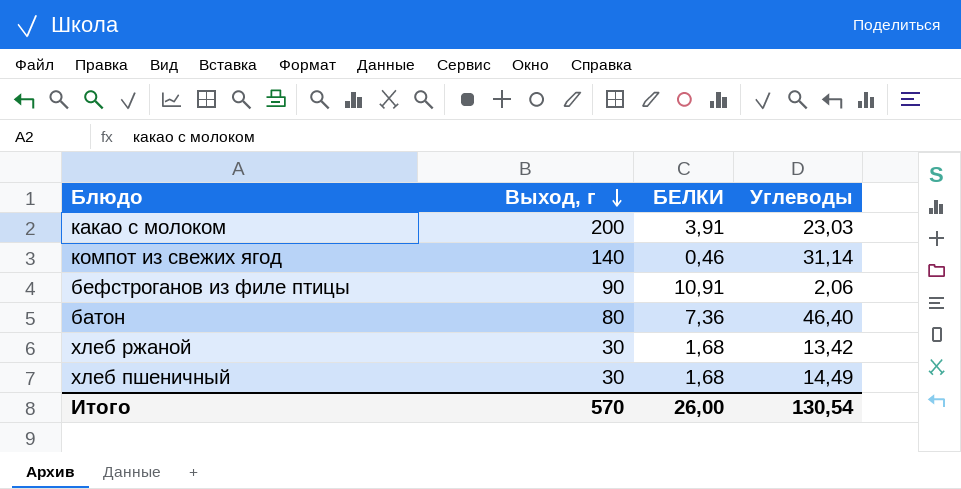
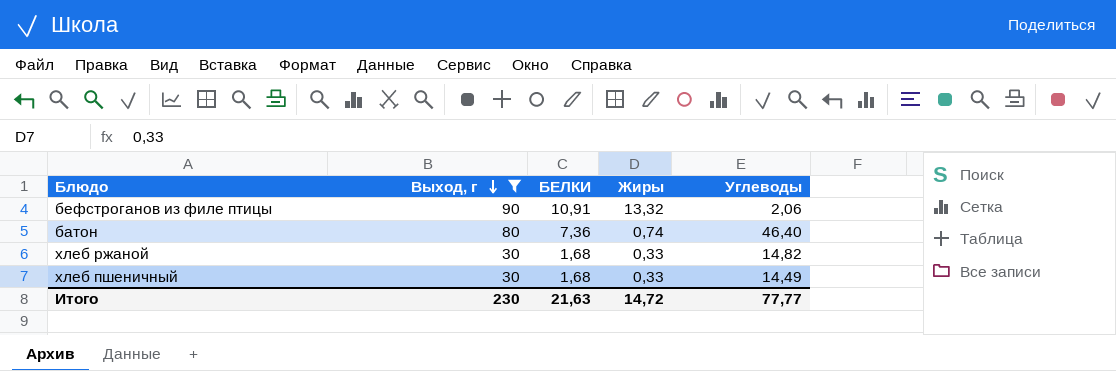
filter: none -> Выход, г <= 90
column Жиры | position: none -> 4
хлеб ржаной | Углеводы: 13,42 -> 14,82
Итого | Выход, г: 570 -> 230
Итого | БЕЛКИ: 26,00 -> 21,63
Итого | Углеводы: 130,54 -> 77,77

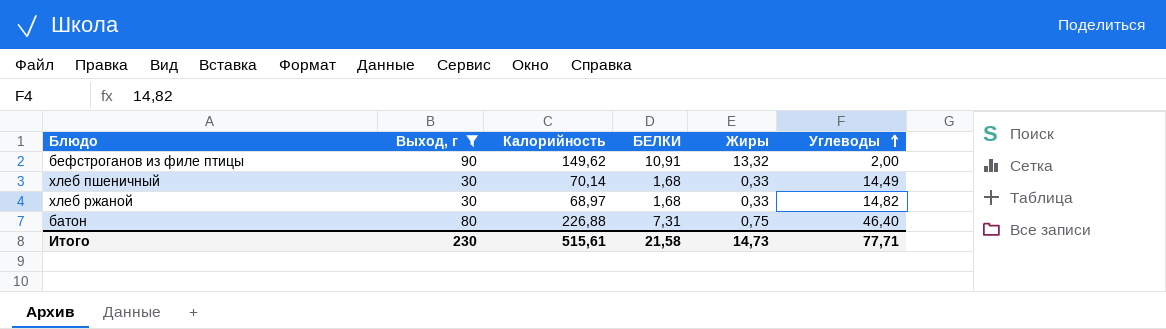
row order: Выход, г descending -> Углеводы ascending
column Калорийность | position: none -> 3
бефстроганов из филе птицы | Углеводы: 2,06 -> 2,00
батон | БЕЛКИ: 7,36 -> 7,31
батон | Жиры: 0,74 -> 0,75
Итого | БЕЛКИ: 21,63 -> 21,58
Итого | Жиры: 14,72 -> 14,73
Итого | Углеводы: 77,77 -> 77,71

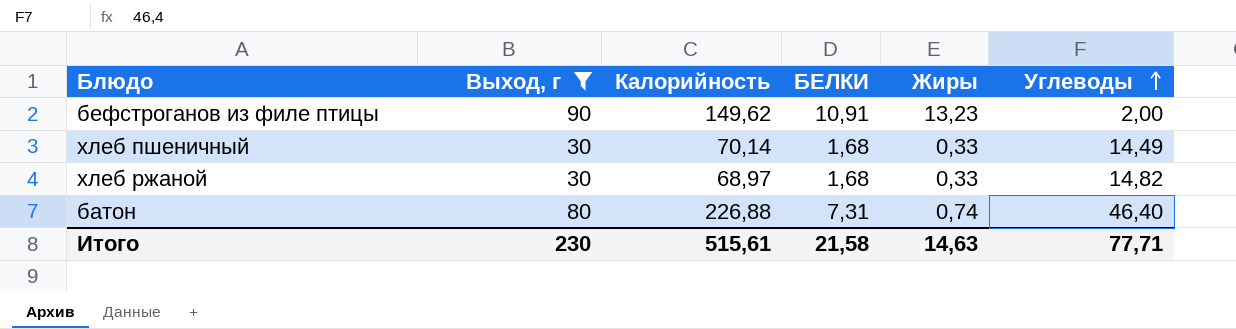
бефстроганов из филе птицы | Жиры: 13,32 -> 13,23
батон | Жиры: 0,75 -> 0,74
Итого | Жиры: 14,73 -> 14,63

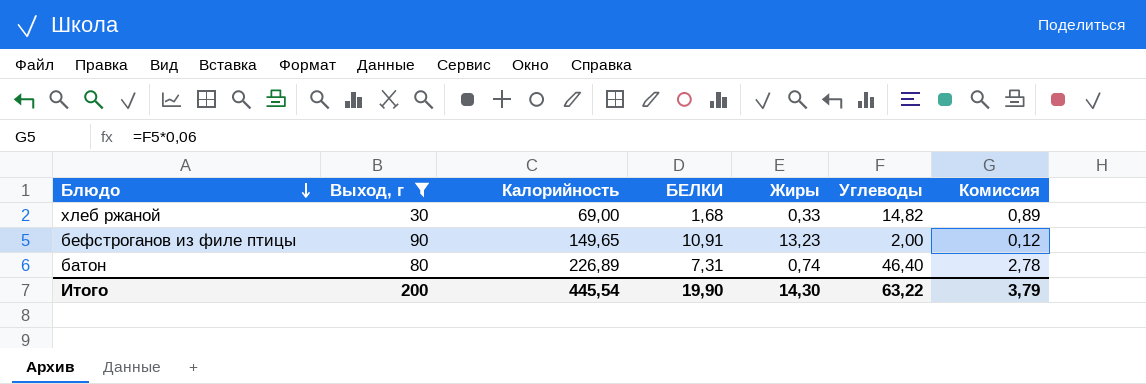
row order: Углеводы ascending -> Блюдо descending
column Комиссия | formula: none -> [Углеводы] * 0,06
row хлеб пшеничный: 30 | 70,14 | 1,68 | 0,33 | 14,49 -> none
хлеб ржаной | Калорийность: 68,97 -> 69,00
бефстроганов из филе птицы | Калорийность: 149,62 -> 149,65
батон | Калорийность: 226,88 -> 226,89
Итого | Выход, г: 230 -> 200
Итого | Калорийность: 515,61 -> 445,54
Итого | БЕЛКИ: 21,58 -> 19,90
Итого | Жиры: 14,63 -> 14,30
Итого | Углеводы: 77,71 -> 63,22

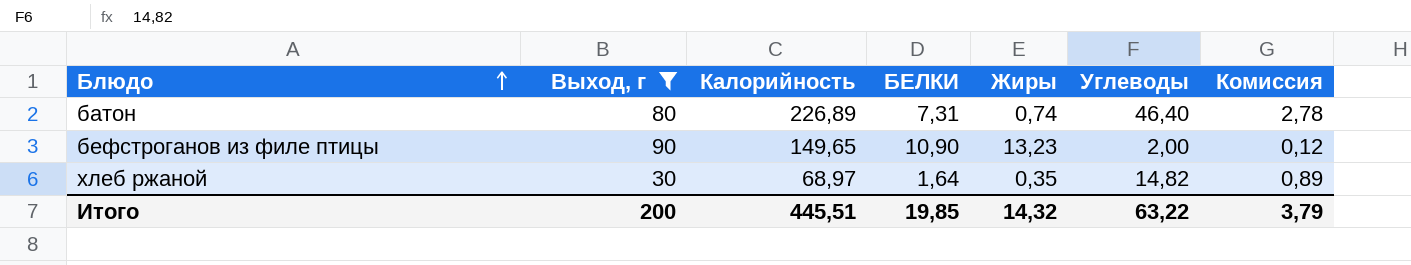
row order: Блюдо descending -> Блюдо ascending
бефстроганов из филе птицы | БЕЛКИ: 10,91 -> 10,90
хлеб ржаной | Калорийность: 69,00 -> 68,97
хлеб ржаной | БЕЛКИ: 1,68 -> 1,64
хлеб ржаной | Жиры: 0,33 -> 0,35
Итого | Калорийность: 445,54 -> 445,51
Итого | БЕЛКИ: 19,90 -> 19,85
Итого | Жиры: 14,30 -> 14,32

